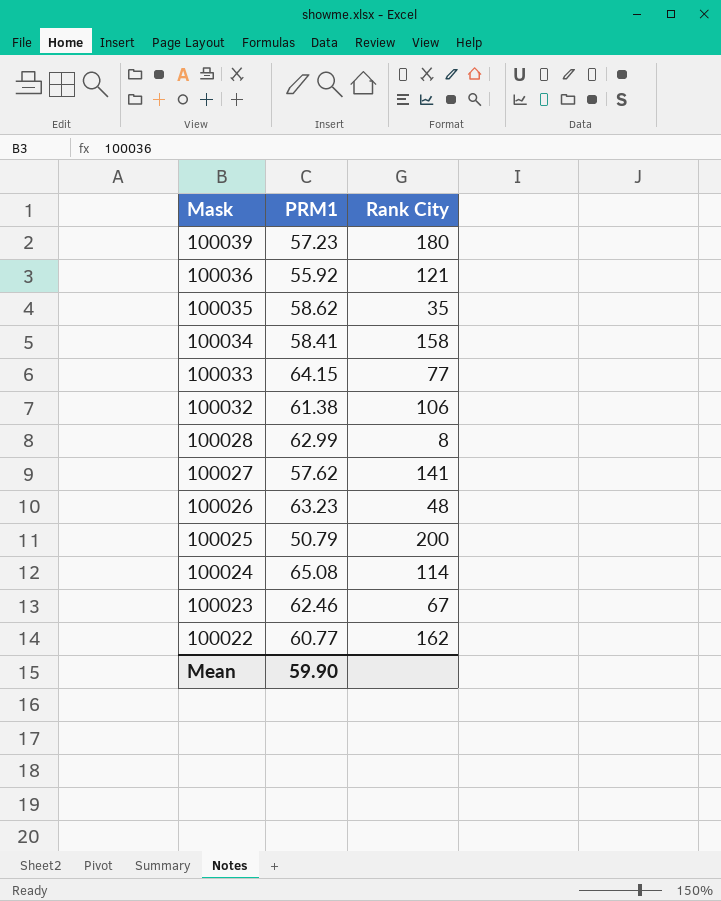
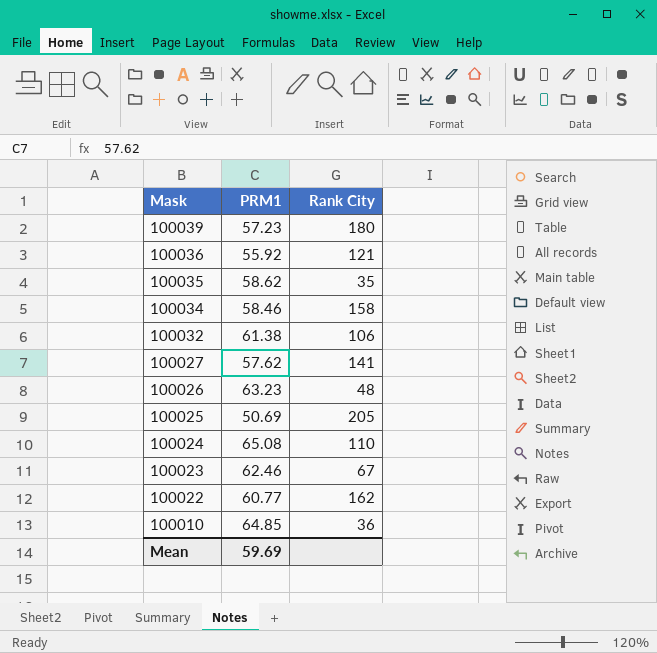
row 100033: 64.15 | 77 -> none
row 100028: 62.99 | 8 -> none
100034 | PRM1: 58.41 -> 58.46
100025 | PRM1: 50.79 -> 50.69
100025 | Rank City: 200 -> 205
100024 | Rank City: 114 -> 110
row 100010: none -> 64.85 | 36
Mean | PRM1: 59.90 -> 59.69

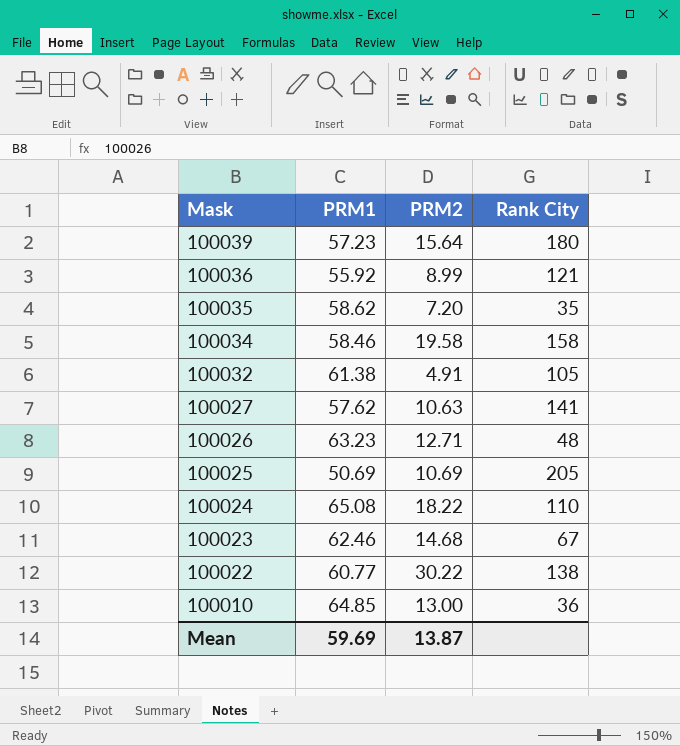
column PRM2 | position: none -> 3
100032 | Rank City: 106 -> 105
100022 | Rank City: 162 -> 138

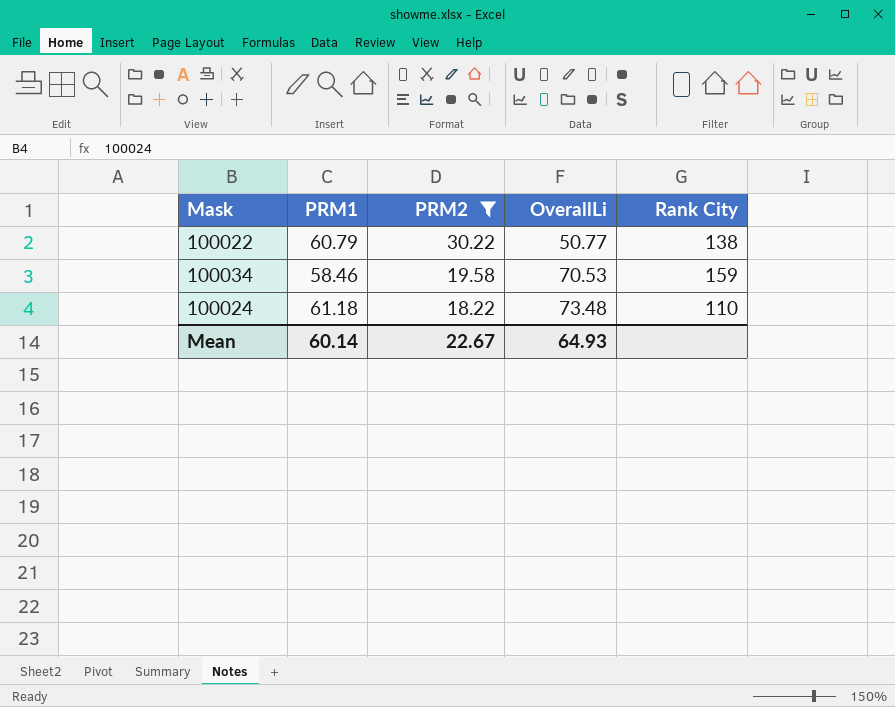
filter: none -> PRM2 >= 18.22
row order: Mask descending -> PRM2 descending
column OverallLi | position: none -> 4
100022 | PRM1: 60.77 -> 60.79
100034 | Rank City: 158 -> 159
100024 | PRM1: 65.08 -> 61.18
Mean | PRM1: 59.69 -> 60.14
Mean | PRM2: 13.87 -> 22.67

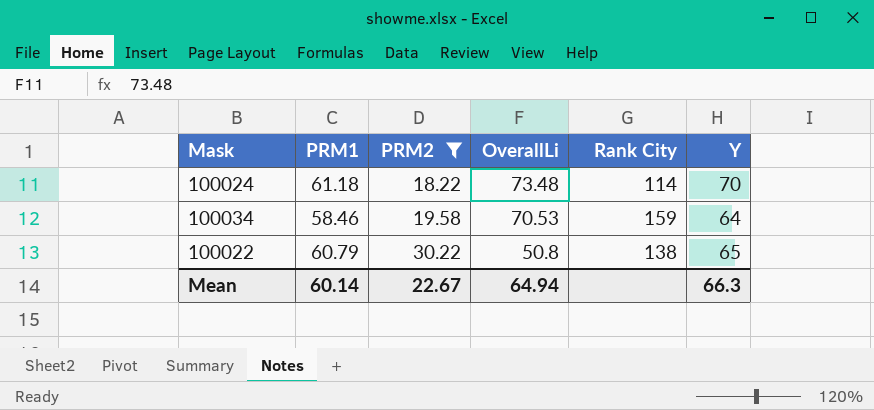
row order: PRM2 descending -> PRM2 ascending
column Y | position: none -> 6
100024 | Rank City: 110 -> 114
100022 | OverallLi: 50.77 -> 50.8
Mean | OverallLi: 64.93 -> 64.94

